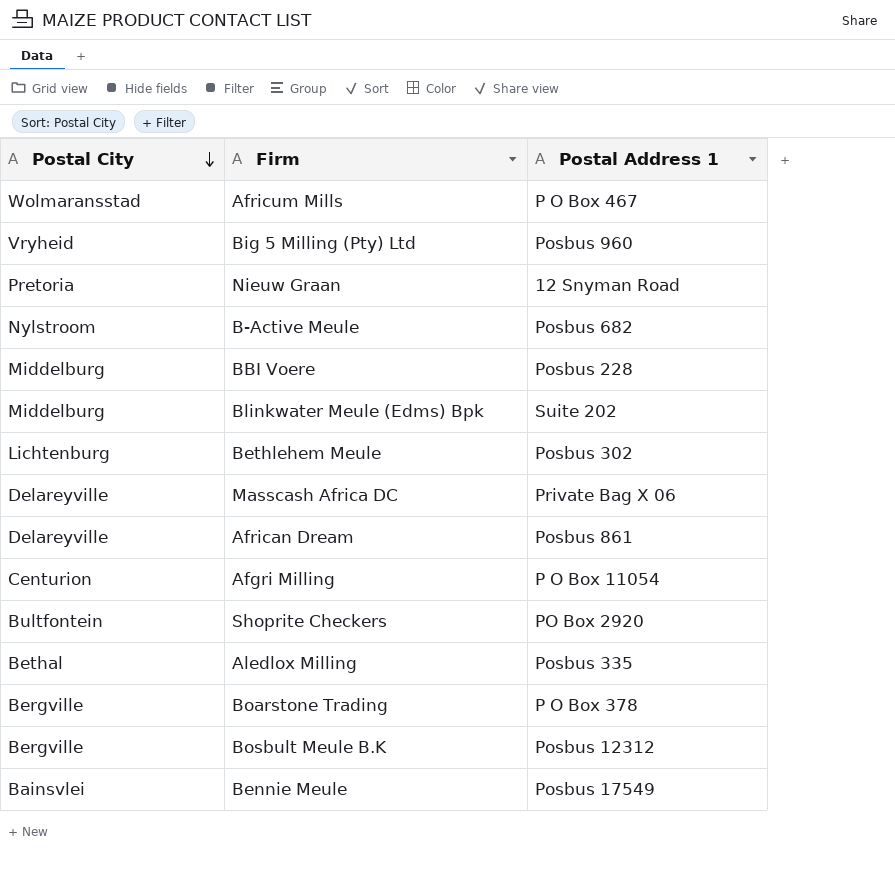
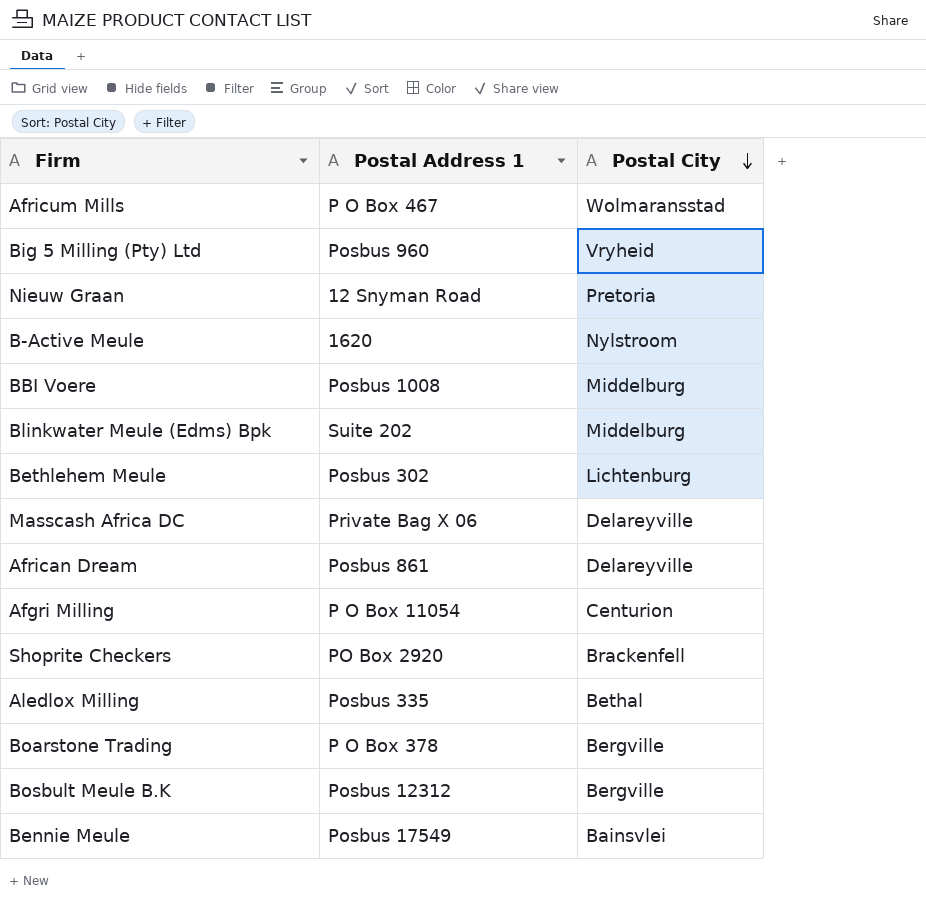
column Postal City | position: 1 -> 3
B-Active Meule | Postal Address 1: Posbus 682 -> 1620
BBI Voere | Postal Address 1: Posbus 228 -> Posbus 1008
Shoprite Checkers | Postal City: Bultfontein -> Brackenfell

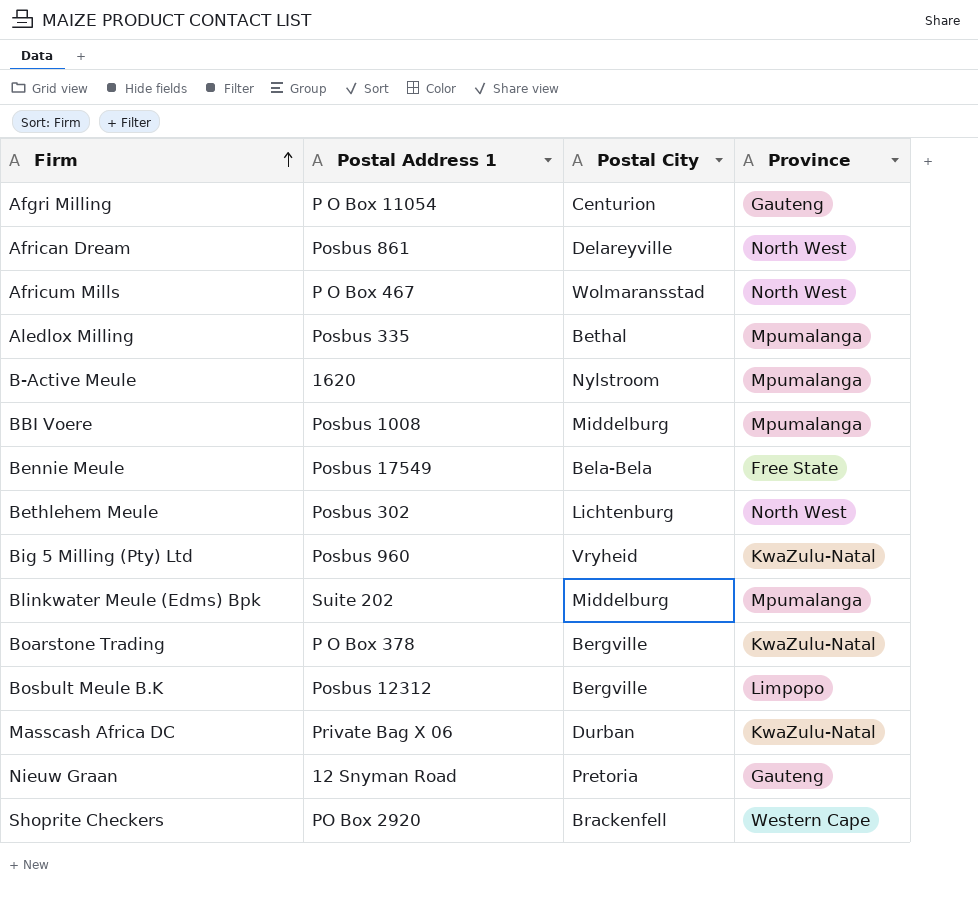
row order: Postal City descending -> Firm ascending
column Province | position: none -> 4
Bennie Meule | Postal City: Bainsvlei -> Bela-Bela
Masscash Africa DC | Postal City: Delareyville -> Durban

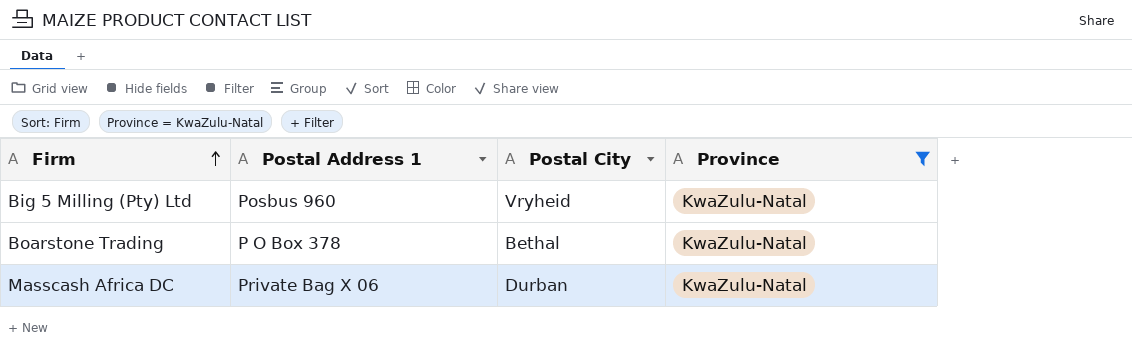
filter: none -> Province = KwaZulu-Natal
Boarstone Trading | Postal City: Bergville -> Bethal

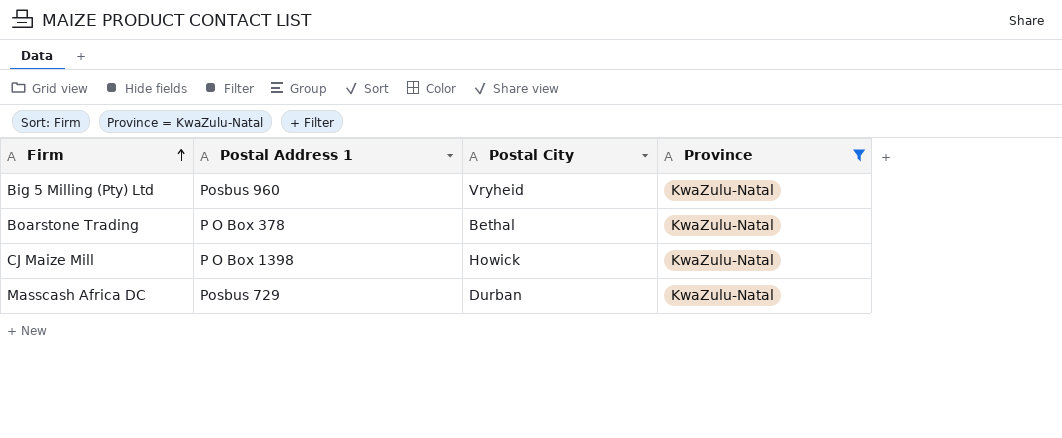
row CJ Maize Mill: none -> P O Box 1398 | Howick | KwaZulu-Natal
Masscash Africa DC | Postal Address 1: Private Bag X 06 -> Posbus 729

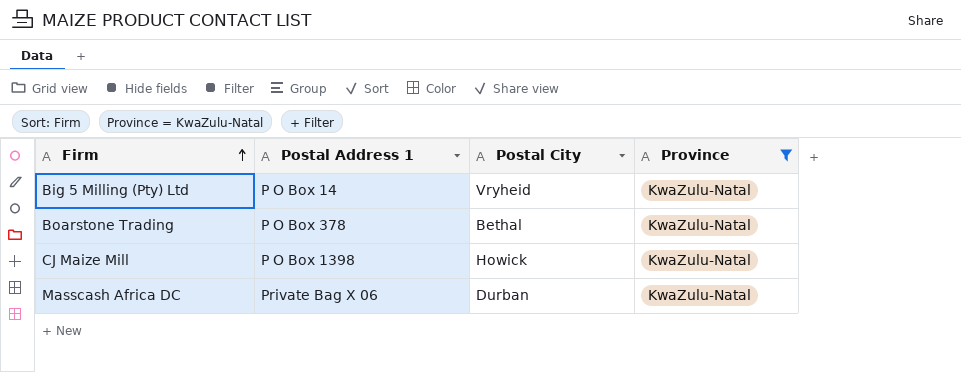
Big 5 Milling (Pty) Ltd | Postal Address 1: Posbus 960 -> P O Box 14
Masscash Africa DC | Postal Address 1: Posbus 729 -> Private Bag X 06

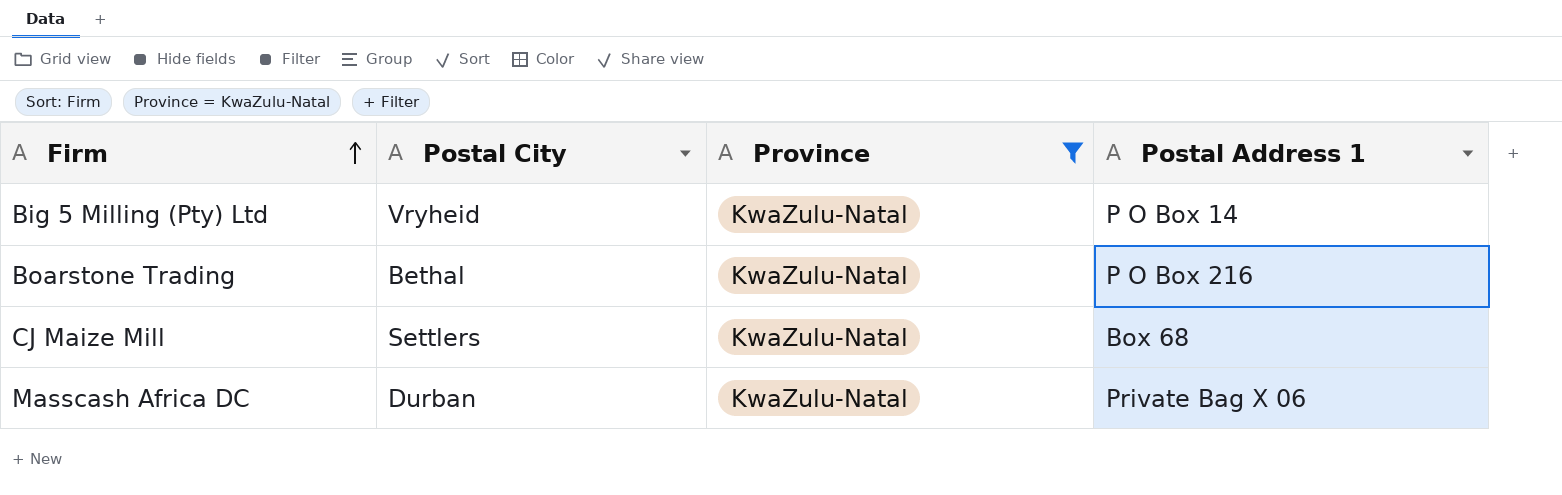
column Postal Address 1 | position: 2 -> 4
Boarstone Trading | Postal Address 1: P O Box 378 -> P O Box 216
CJ Maize Mill | Postal City: Howick -> Settlers
CJ Maize Mill | Postal Address 1: P O Box 1398 -> Box 68

